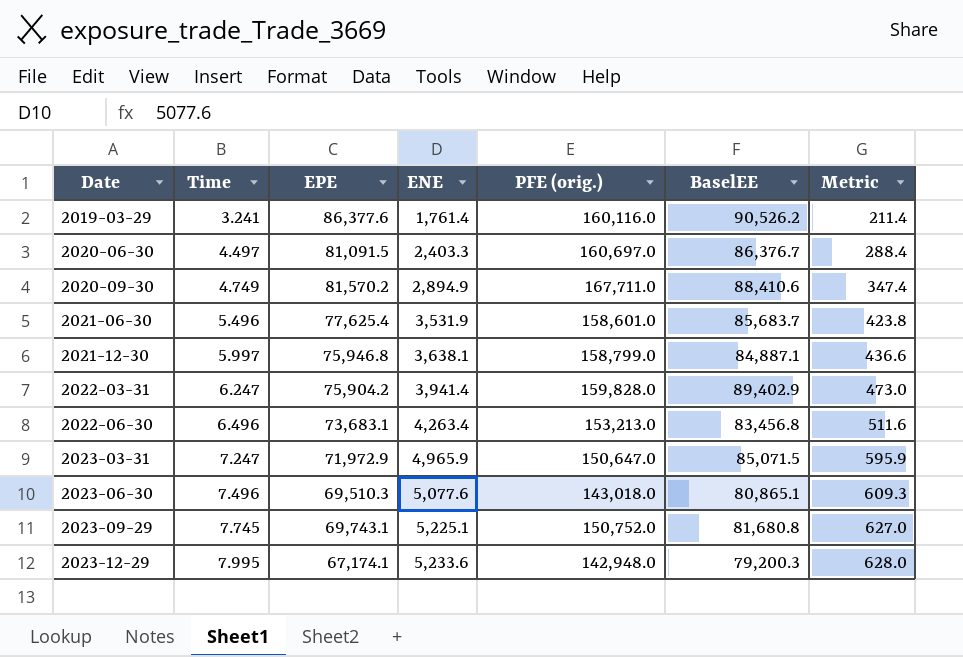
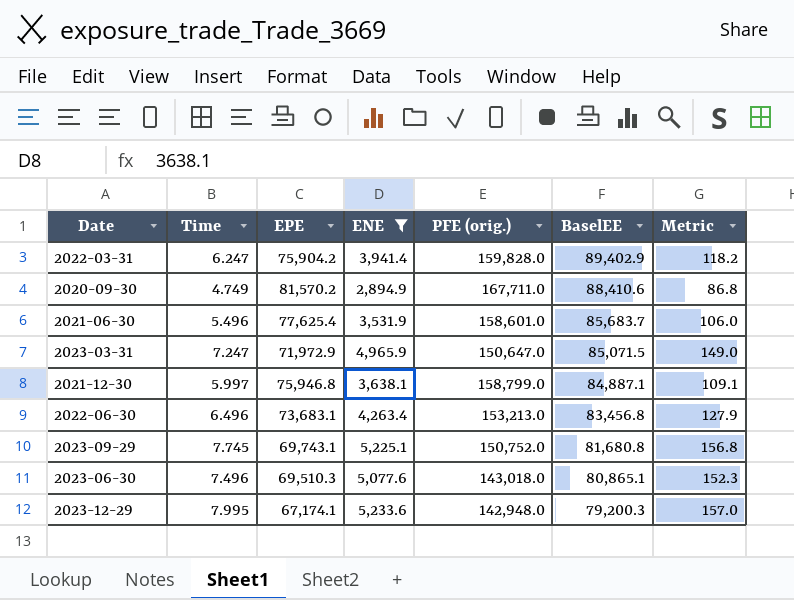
filter: none -> ENE >= 2,894.9
row order: Date ascending -> BaselEE descending
column Metric | formula: [ENE] * 0.12 -> [ENE] * 0.03

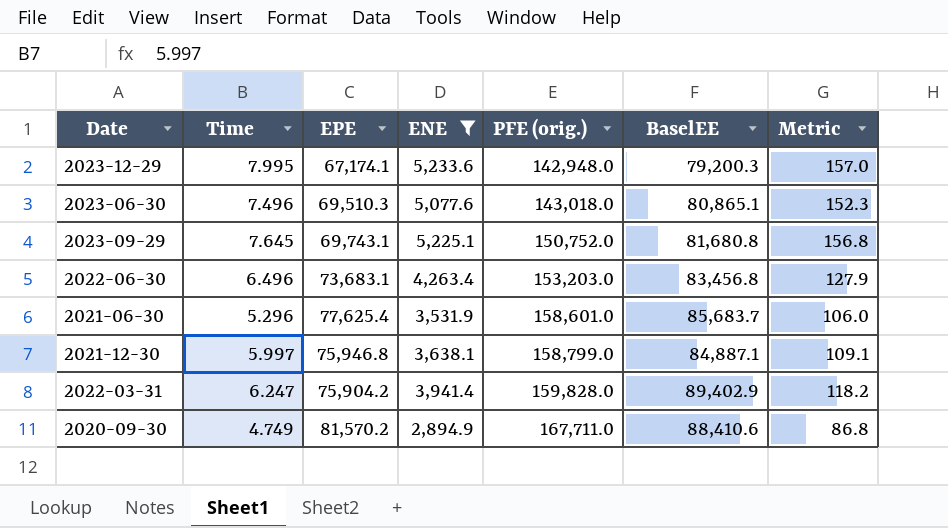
row order: BaselEE descending -> PFE (orig.) ascending
row 2023-03-31: 7.247 | 71,972.9 | 4,965.9 | 150,647.0 | 85,071.5 | 149.0 -> none
2023-09-29 | Time: 7.745 -> 7.645
2022-06-30 | PFE (orig.): 153,213.0 -> 153,203.0
2021-06-30 | Time: 5.496 -> 5.296

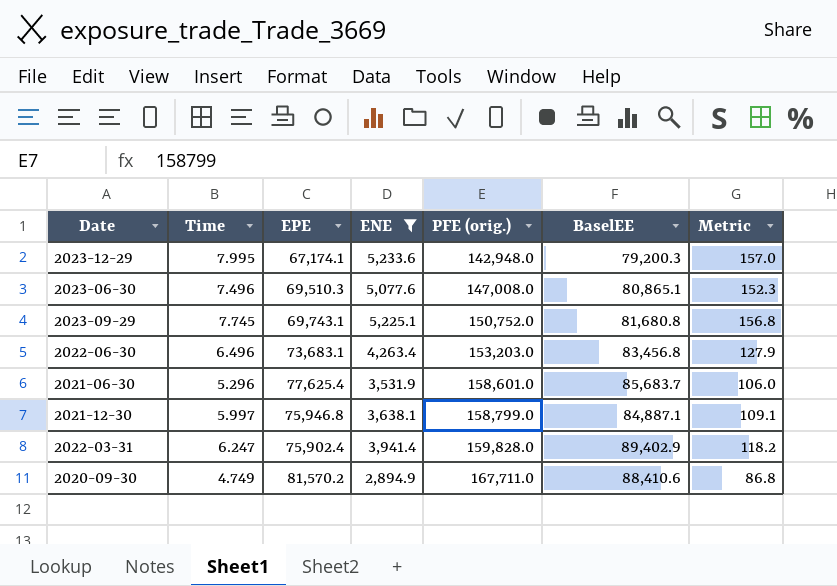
2023-06-30 | PFE (orig.): 143,018.0 -> 147,008.0
2023-09-29 | Time: 7.645 -> 7.745
2022-03-31 | EPE: 75,904.2 -> 75,902.4

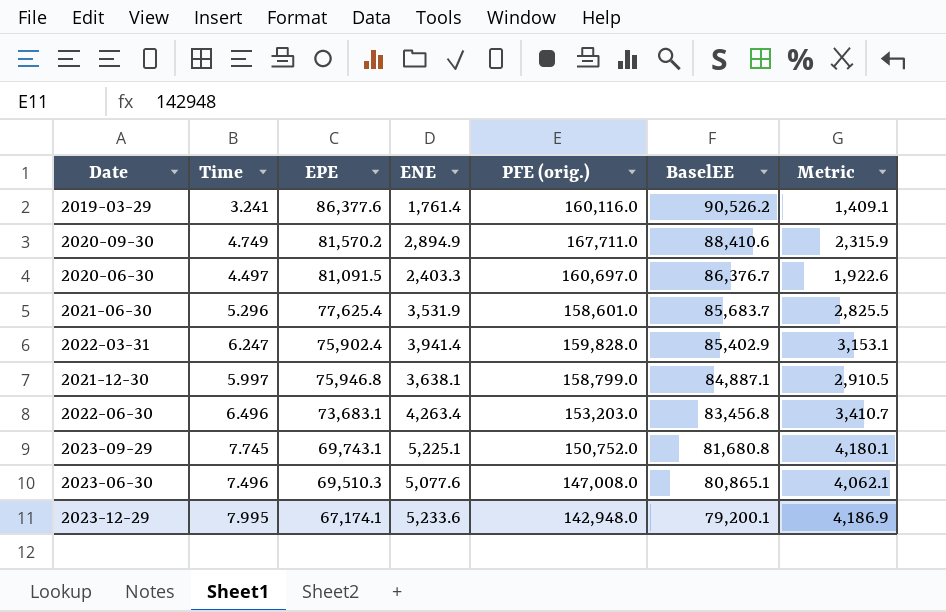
filter: ENE >= 2,894.9 -> none
row order: PFE (orig.) ascending -> BaselEE descending
column Metric | formula: [ENE] * 0.03 -> [ENE] * 0.8
2022-03-31 | BaselEE: 89,402.9 -> 85,402.9
2023-12-29 | BaselEE: 79,200.3 -> 79,200.1

